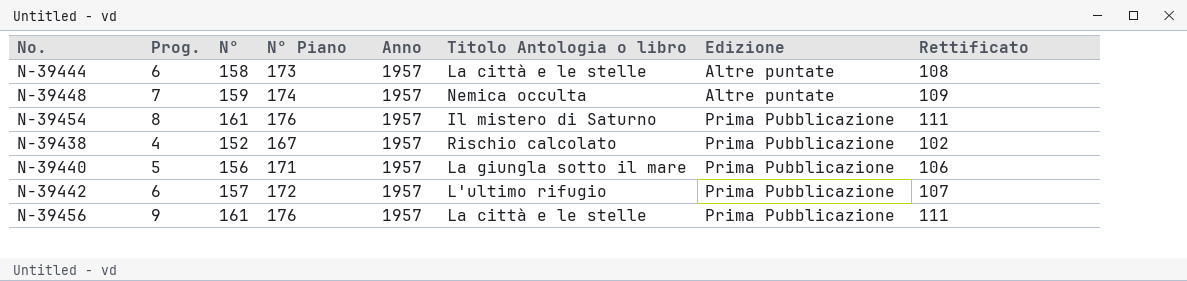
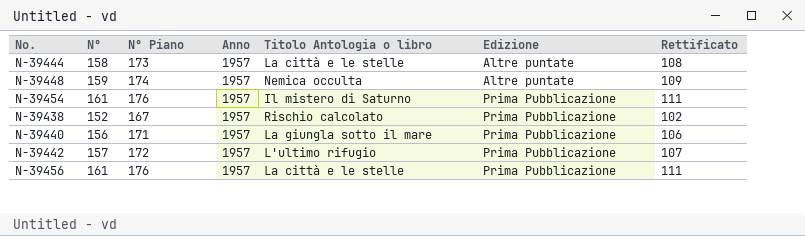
column Prog. | position: 2 -> none

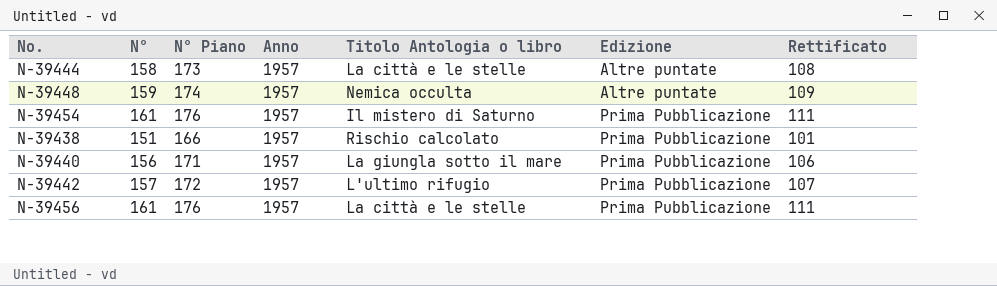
N-39438 | N°: 152 -> 151
N-39438 | N° Piano: 167 -> 166
N-39438 | Rettificato: 102 -> 101

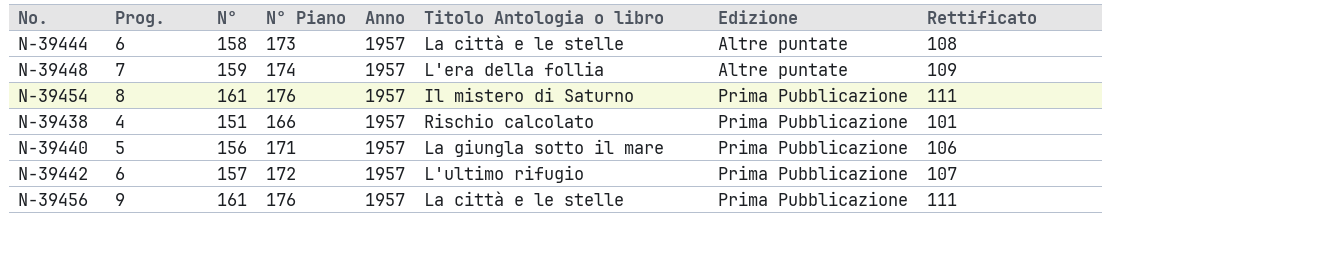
column Prog. | position: none -> 2
N-39448 | Titolo Antologia o libro: Nemica occulta -> L'era della follia

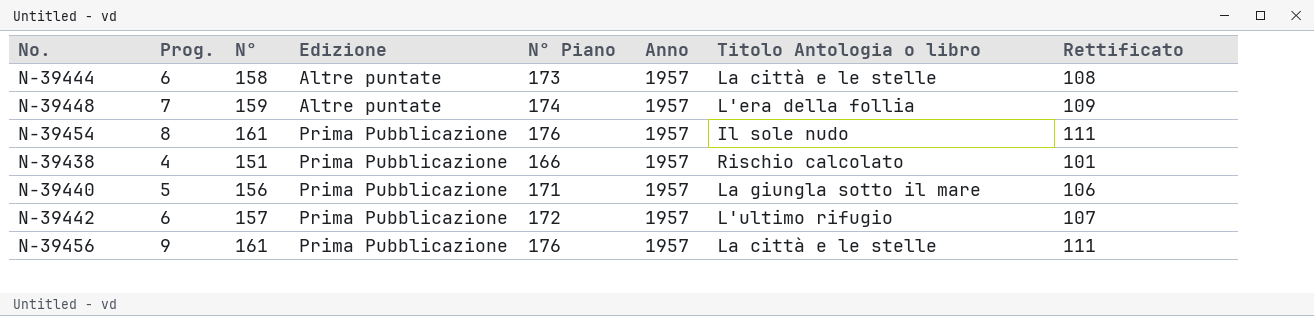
column Edizione | position: 7 -> 4
N-39454 | Titolo Antologia o libro: Il mistero di Saturno -> Il sole nudo

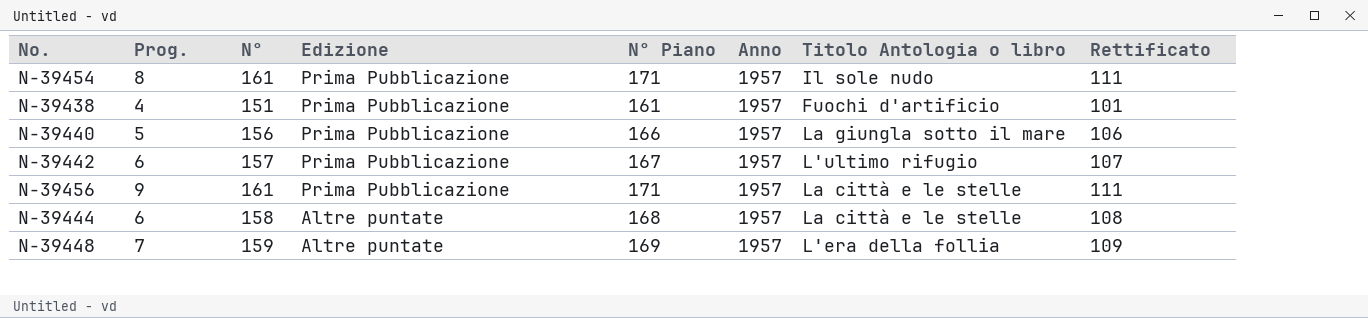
row order: Edizione ascending -> Edizione descending
column N° Piano | formula: [N°] + 15 -> [N°] + 10
N-39438 | Titolo Antologia o libro: Rischio calcolato -> Fuochi d'artificio

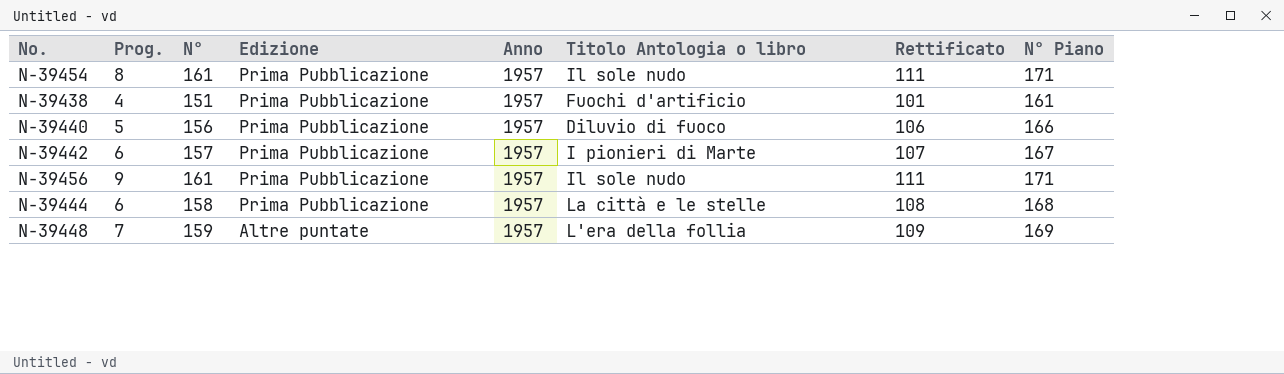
column N° Piano | position: 5 -> 8
N-39440 | Titolo Antologia o libro: La giungla sotto il mare -> Diluvio di fuoco
N-39442 | Titolo Antologia o libro: L'ultimo rifugio -> I pionieri di Marte
N-39456 | Titolo Antologia o libro: La città e le stelle -> Il sole nudo
N-39444 | Edizione: Altre puntate -> Prima Pubblicazione

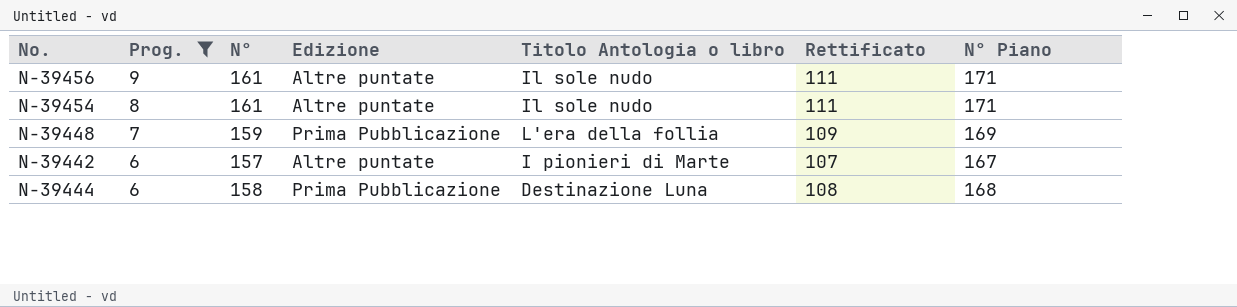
filter: none -> Prog. >= 6
row order: Edizione descending -> Prog. descending
column Anno | position: 5 -> none
N-39456 | Edizione: Prima Pubblicazione -> Altre puntate
N-39454 | Edizione: Prima Pubblicazione -> Altre puntate
N-39448 | Edizione: Altre puntate -> Prima Pubblicazione
N-39442 | Edizione: Prima Pubblicazione -> Altre puntate
N-39444 | Titolo Antologia o libro: La città e le stelle -> Destinazione Luna

